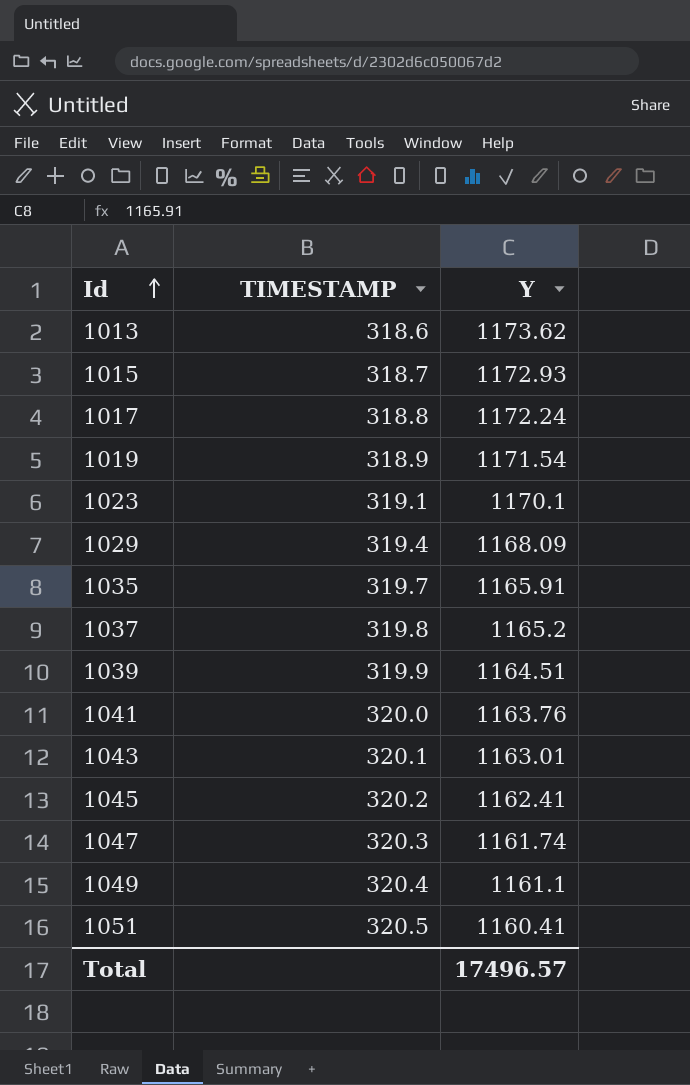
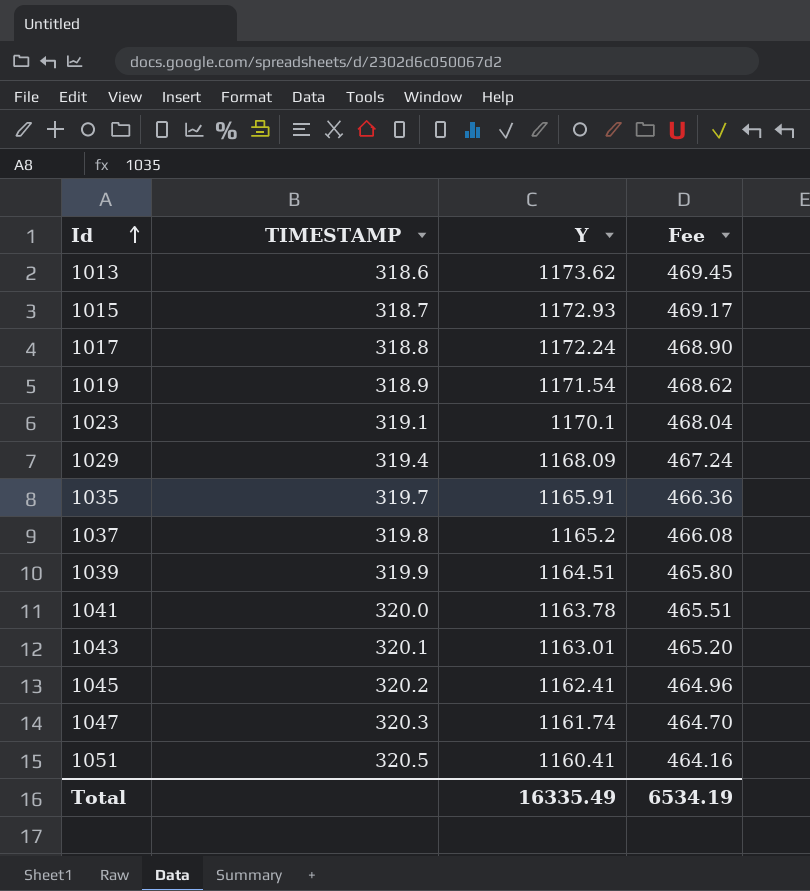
column Fee | formula: none -> [Y] * 0.4
row 1049: 320.4 | 1161.1 -> none
1041 | Y: 1163.76 -> 1163.78
Total | Y: 17496.57 -> 16335.49

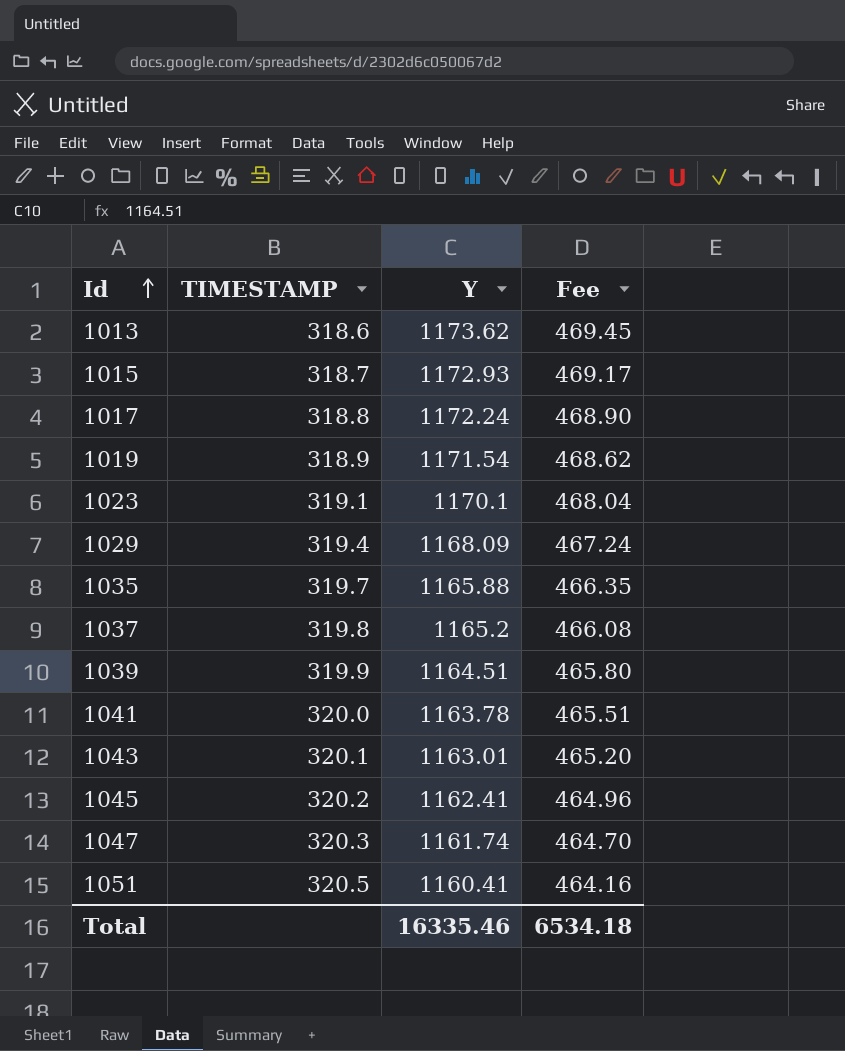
1035 | Y: 1165.91 -> 1165.88
1035 | Fee: 466.36 -> 466.35
Total | Y: 16335.49 -> 16335.46
Total | Fee: 6534.19 -> 6534.18

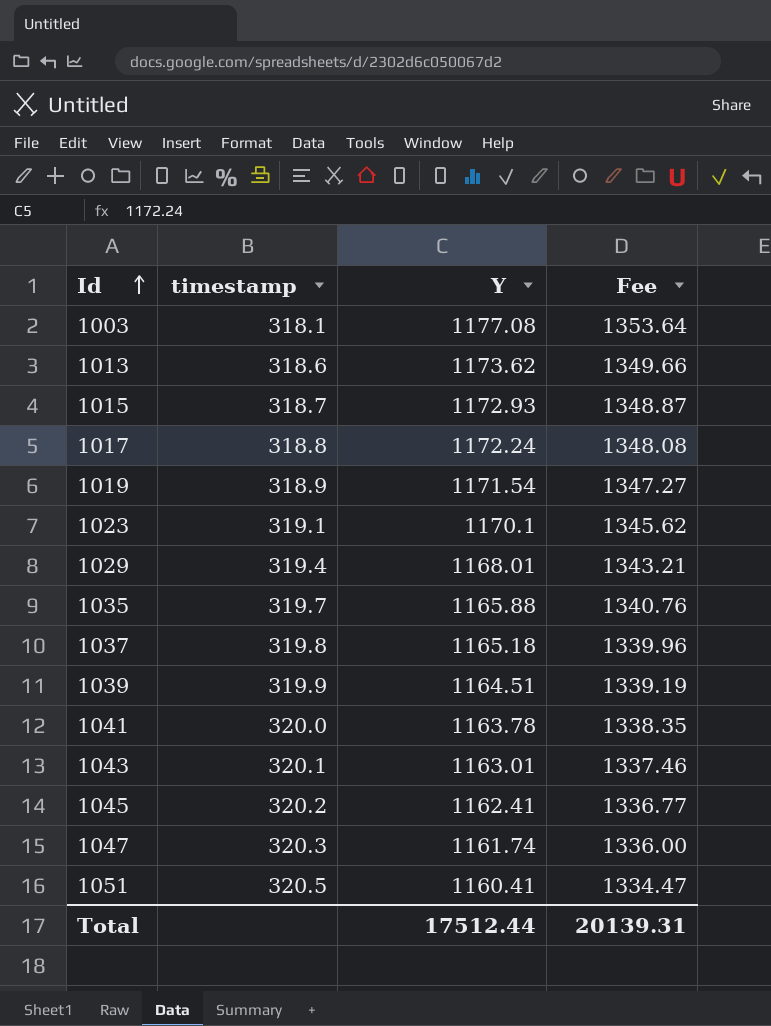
column name: TIMESTAMP -> timestamp
column Fee | formula: [Y] * 0.4 -> [Y] * 1.15
row 1003: none -> 318.1 | 1177.08 | 1353.64
1029 | Y: 1168.09 -> 1168.01
1037 | Y: 1165.2 -> 1165.18
Total | Y: 16335.46 -> 17512.44
Total | Fee: 6534.18 -> 20139.31

